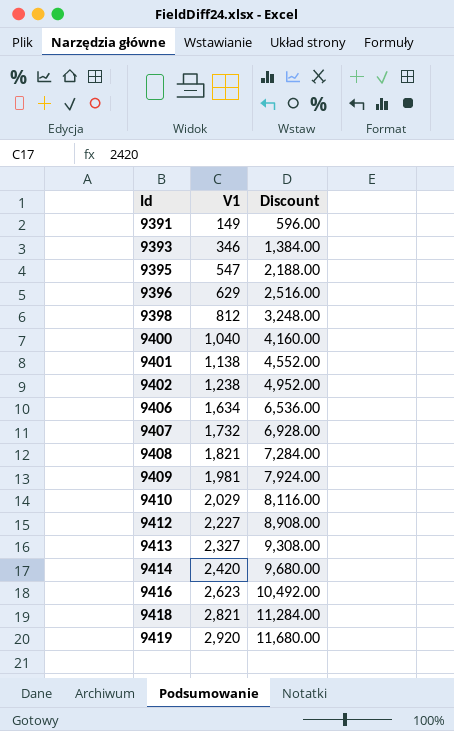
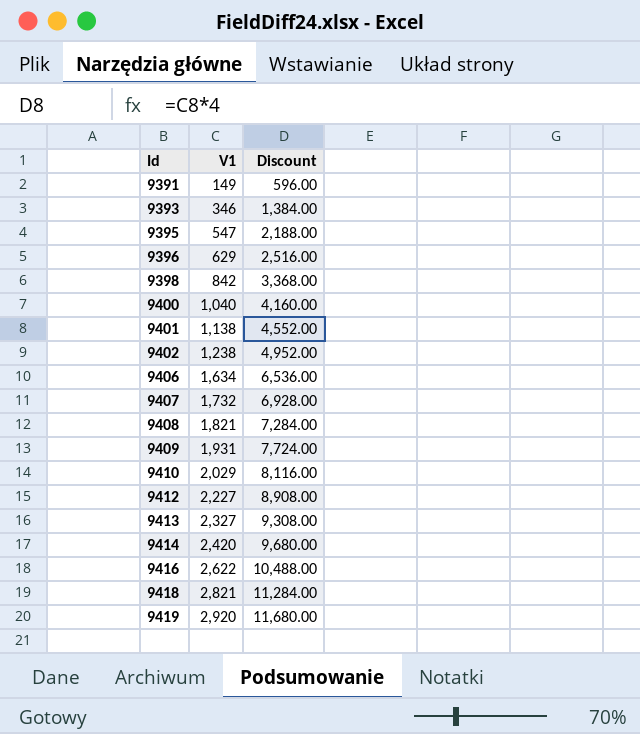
9398 | V1: 812 -> 842
9398 | Discount: 3,248.00 -> 3,368.00
9409 | V1: 1,981 -> 1,931
9409 | Discount: 7,924.00 -> 7,724.00
9416 | V1: 2,623 -> 2,622
9416 | Discount: 10,492.00 -> 10,488.00

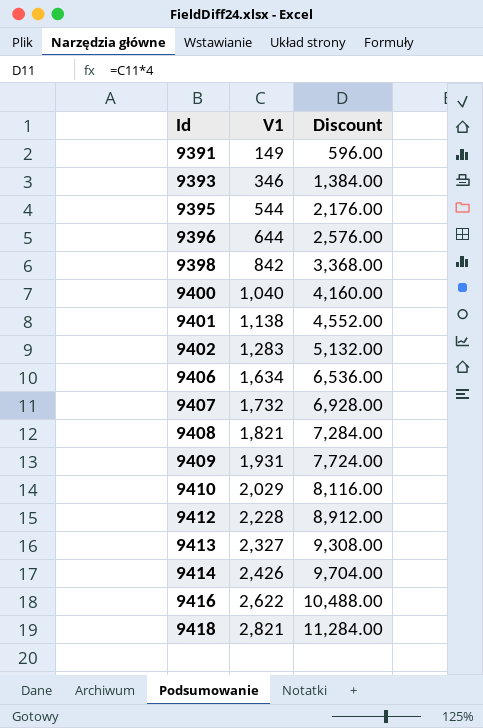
row 9419: 2,920 | 11,680.00 -> none
9395 | V1: 547 -> 544
9395 | Discount: 2,188.00 -> 2,176.00
9396 | V1: 629 -> 644
9396 | Discount: 2,516.00 -> 2,576.00
9402 | V1: 1,238 -> 1,283
9402 | Discount: 4,952.00 -> 5,132.00
9412 | V1: 2,227 -> 2,228
9412 | Discount: 8,908.00 -> 8,912.00
9414 | V1: 2,420 -> 2,426
9414 | Discount: 9,680.00 -> 9,704.00

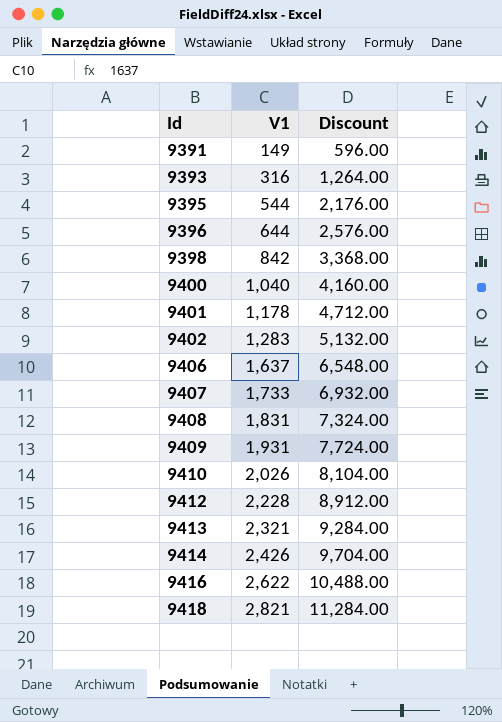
9393 | V1: 346 -> 316
9393 | Discount: 1,384.00 -> 1,264.00
9401 | V1: 1,138 -> 1,178
9401 | Discount: 4,552.00 -> 4,712.00
9406 | V1: 1,634 -> 1,637
9406 | Discount: 6,536.00 -> 6,548.00
9407 | V1: 1,732 -> 1,733
9407 | Discount: 6,928.00 -> 6,932.00
9408 | V1: 1,821 -> 1,831
9408 | Discount: 7,284.00 -> 7,324.00
9410 | V1: 2,029 -> 2,026
9410 | Discount: 8,116.00 -> 8,104.00
9413 | V1: 2,327 -> 2,321
9413 | Discount: 9,308.00 -> 9,284.00

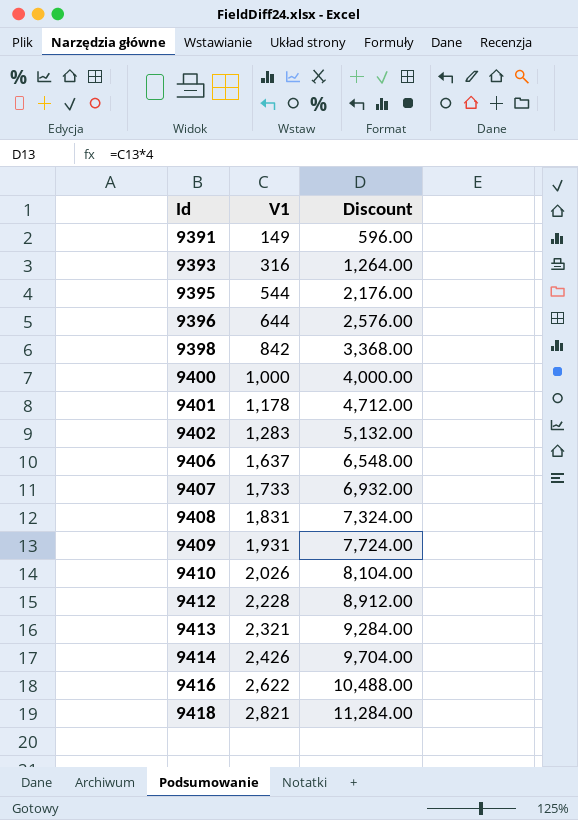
9400 | V1: 1,040 -> 1,000
9400 | Discount: 4,160.00 -> 4,000.00

